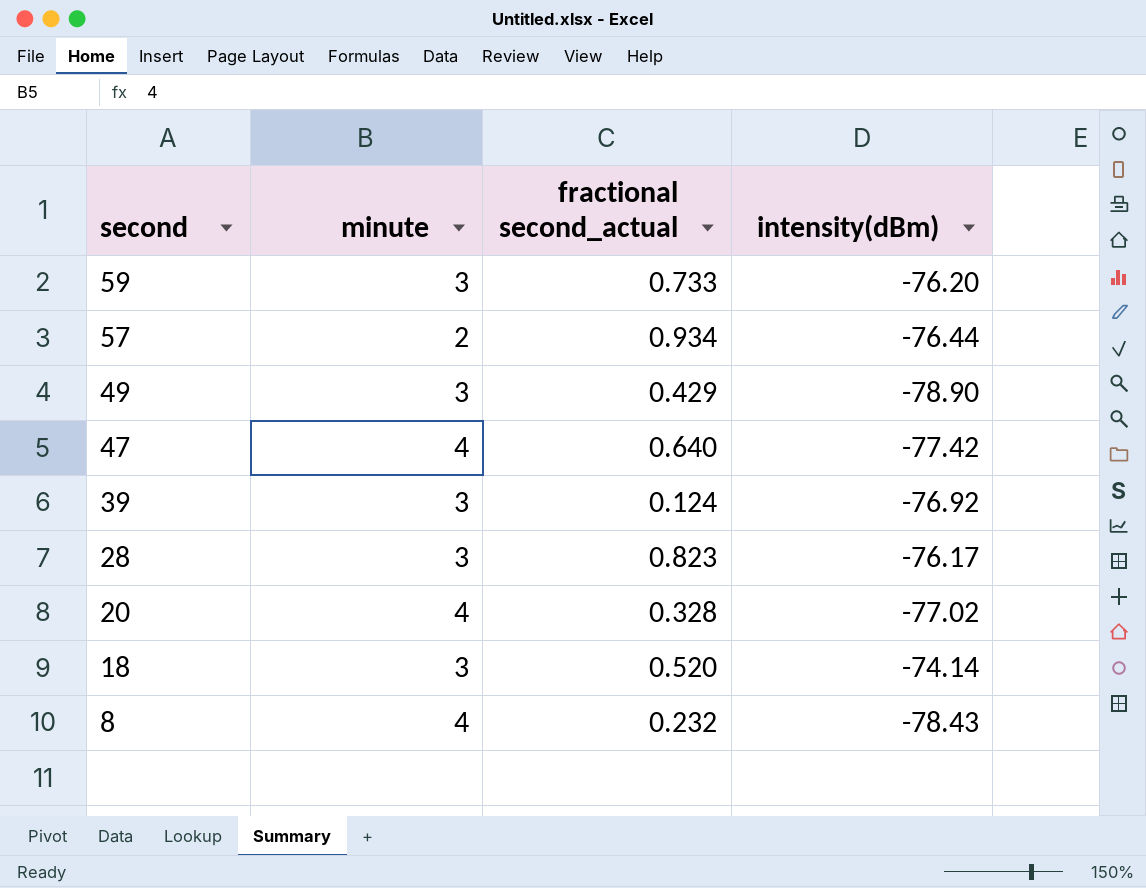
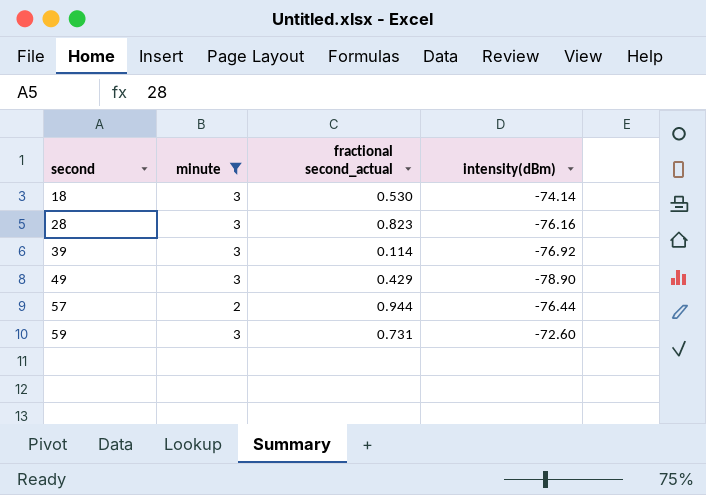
filter: none -> minute != 4
row order: second descending -> second ascending
18 | fractional second_actual: 0.520 -> 0.530
28 | intensity(dBm): -76.17 -> -76.16
39 | fractional second_actual: 0.124 -> 0.114
57 | fractional second_actual: 0.934 -> 0.944
59 | fractional second_actual: 0.733 -> 0.731
59 | intensity(dBm): -76.20 -> -72.60

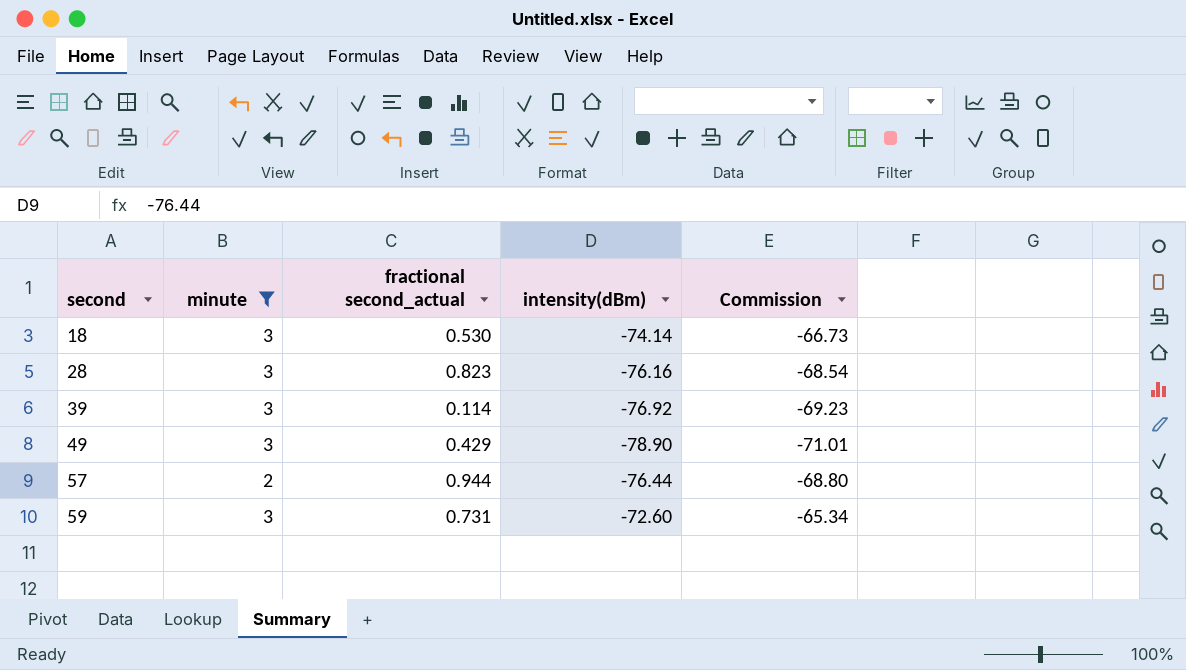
column Commission | formula: none -> [intensity(dBm)] * 0.9

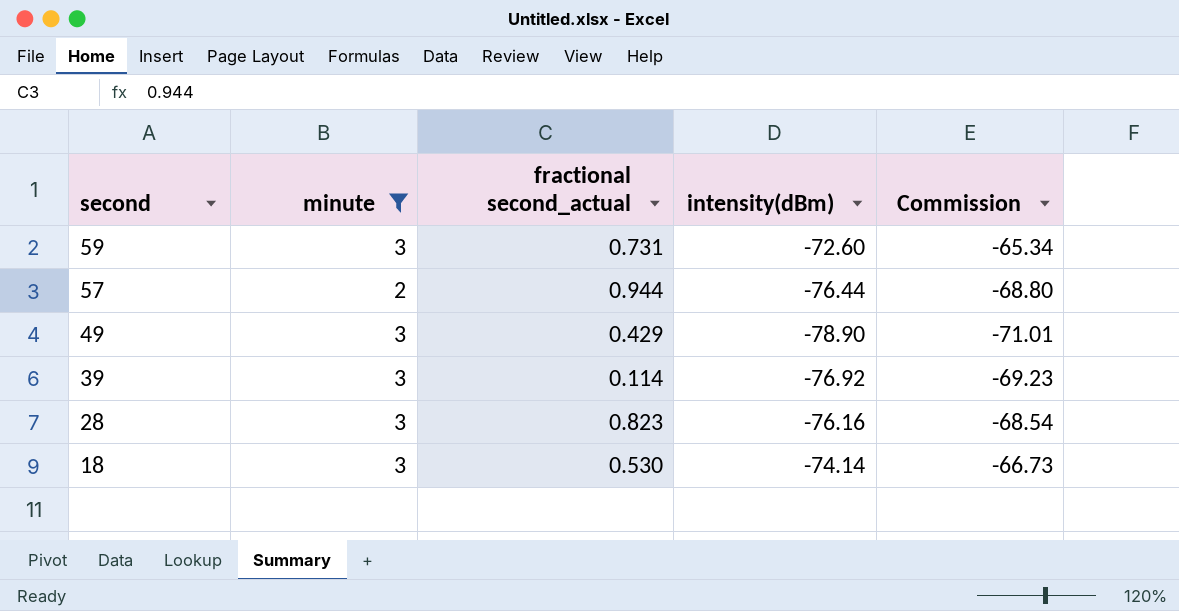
row order: second ascending -> second descending

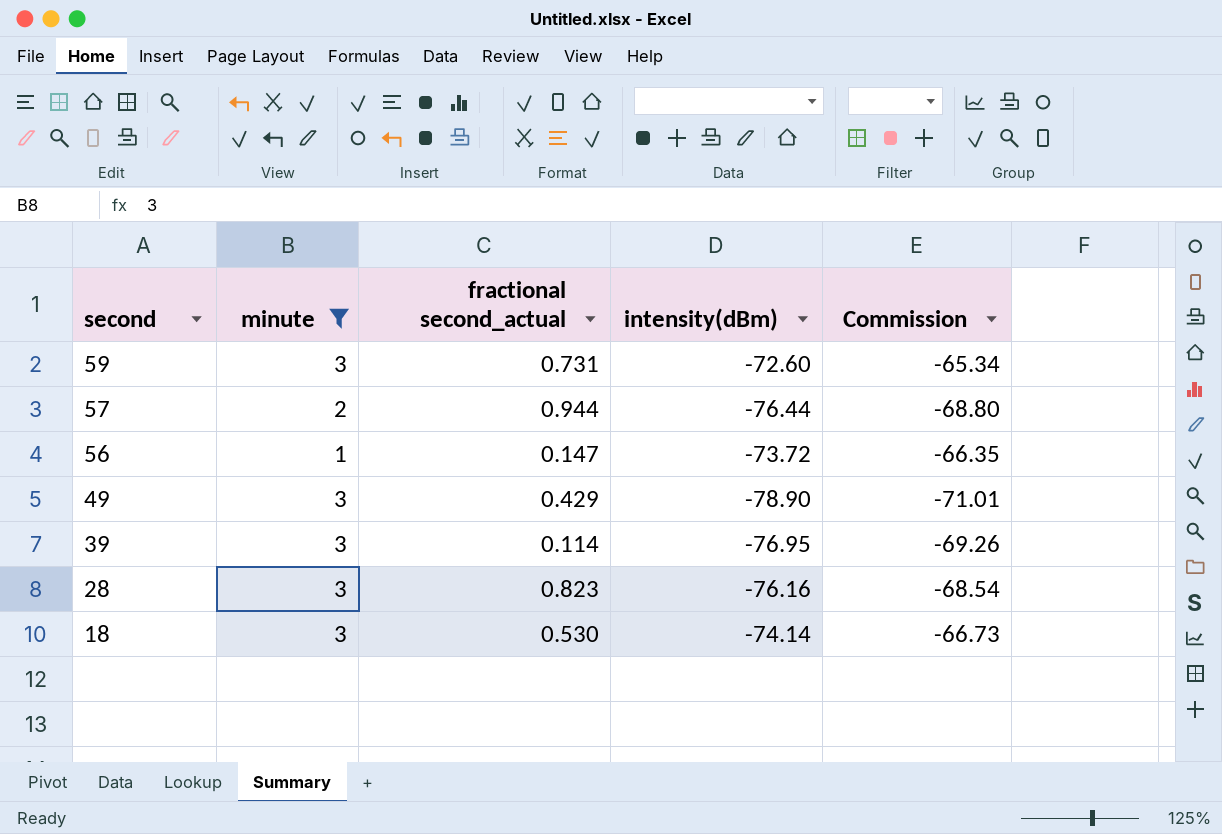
row 56: none -> 1 | 0.147 | -73.72 | -66.35
39 | intensity(dBm): -76.92 -> -76.95
39 | Commission: -69.23 -> -69.26

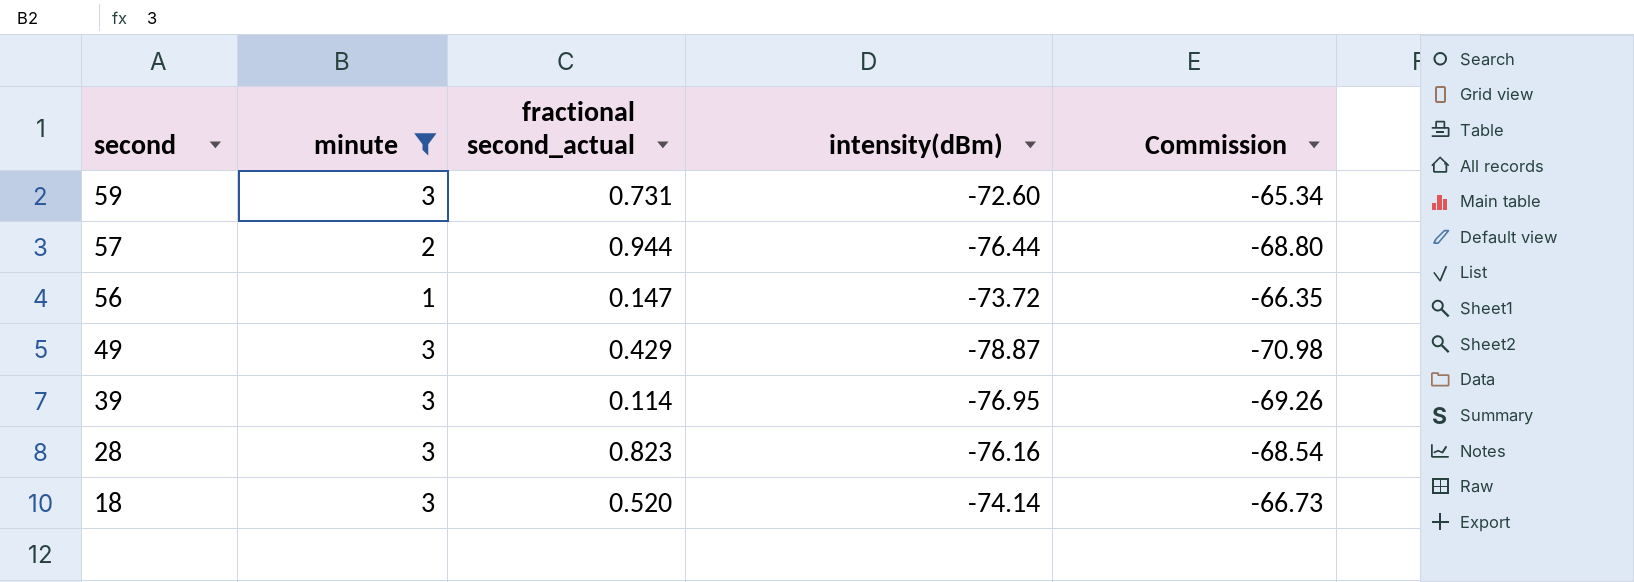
49 | intensity(dBm): -78.90 -> -78.87
49 | Commission: -71.01 -> -70.98
18 | fractional second_actual: 0.530 -> 0.520

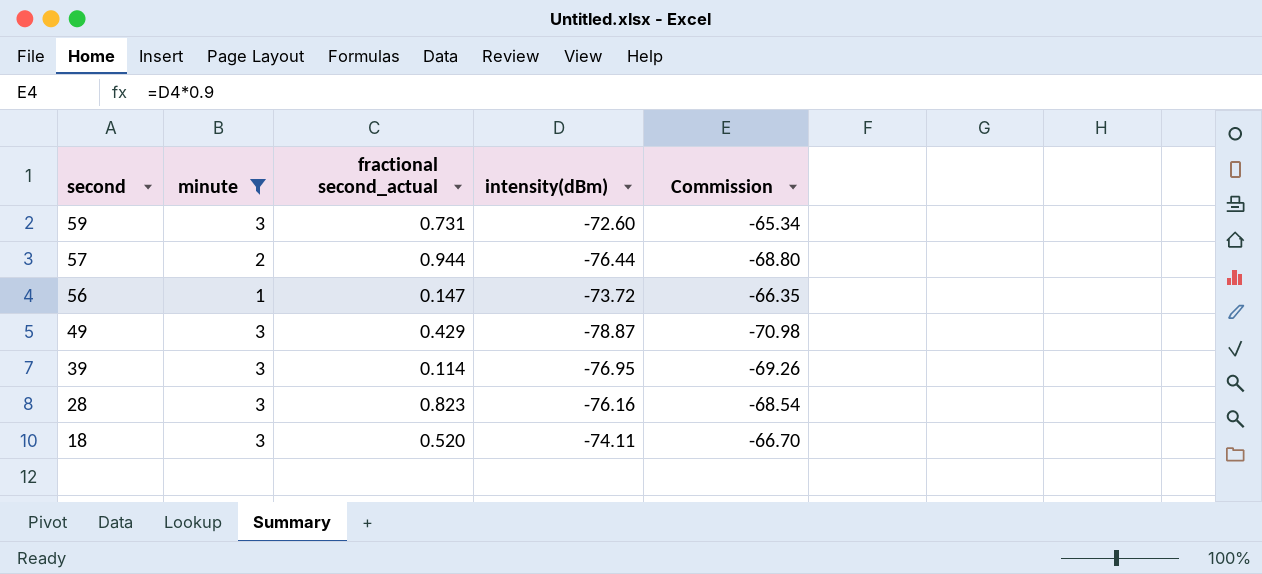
18 | intensity(dBm): -74.14 -> -74.11
18 | Commission: -66.73 -> -66.70

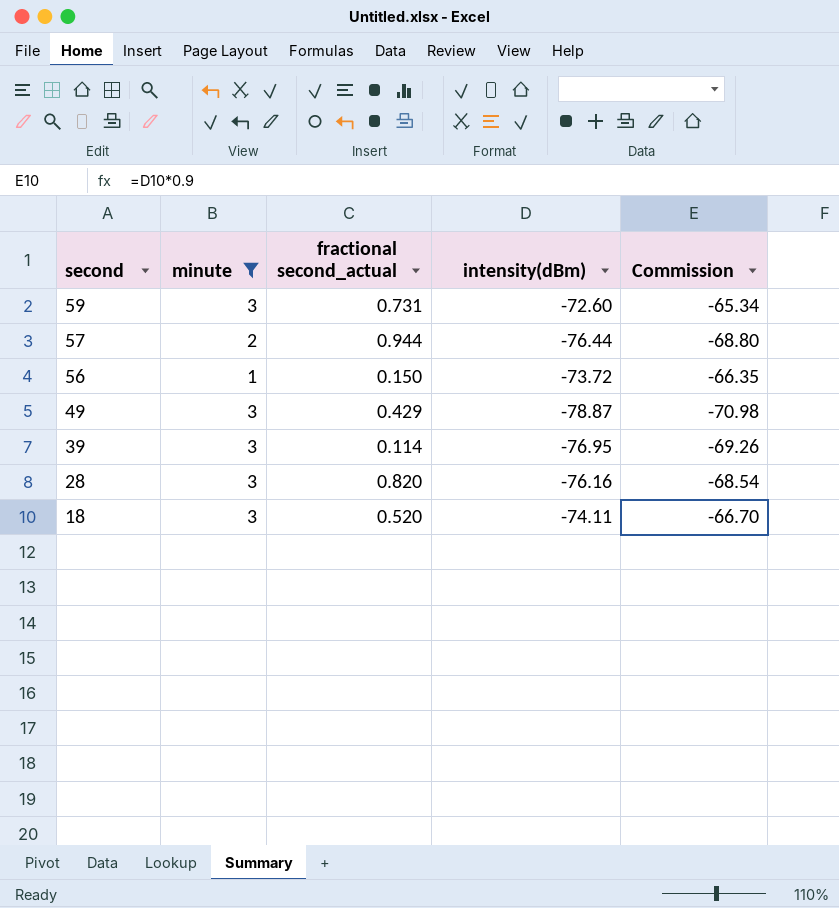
56 | fractional second_actual: 0.147 -> 0.150
28 | fractional second_actual: 0.823 -> 0.820

